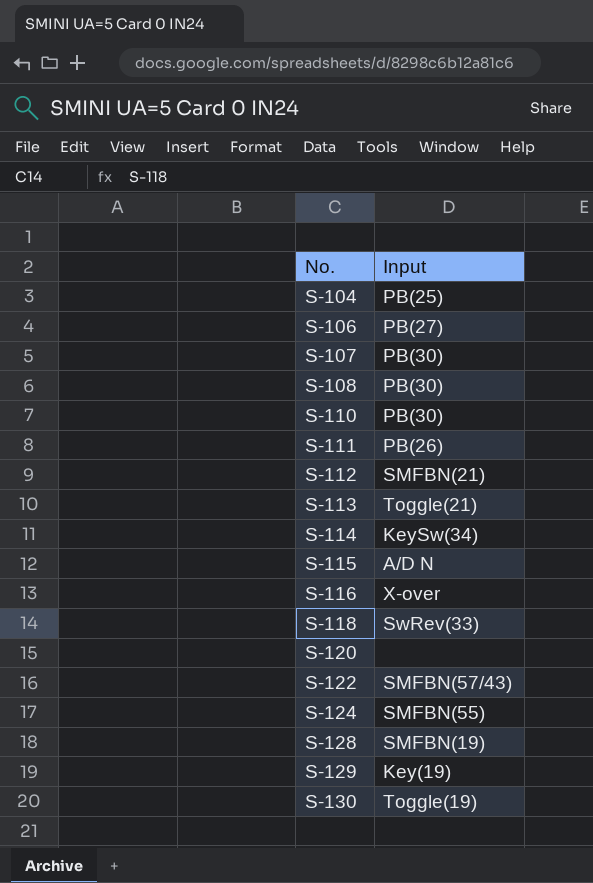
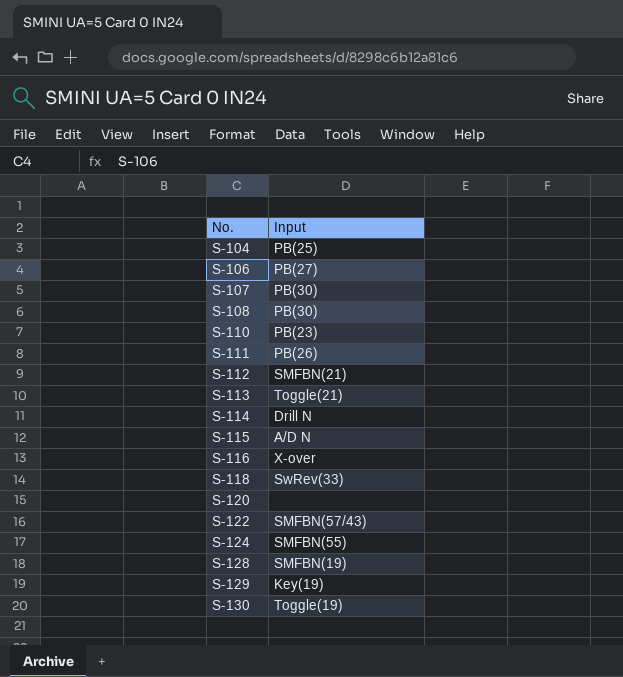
S-110 | Input: PB(30) -> PB(23)
S-114 | Input: KeySw(34) -> Drill N

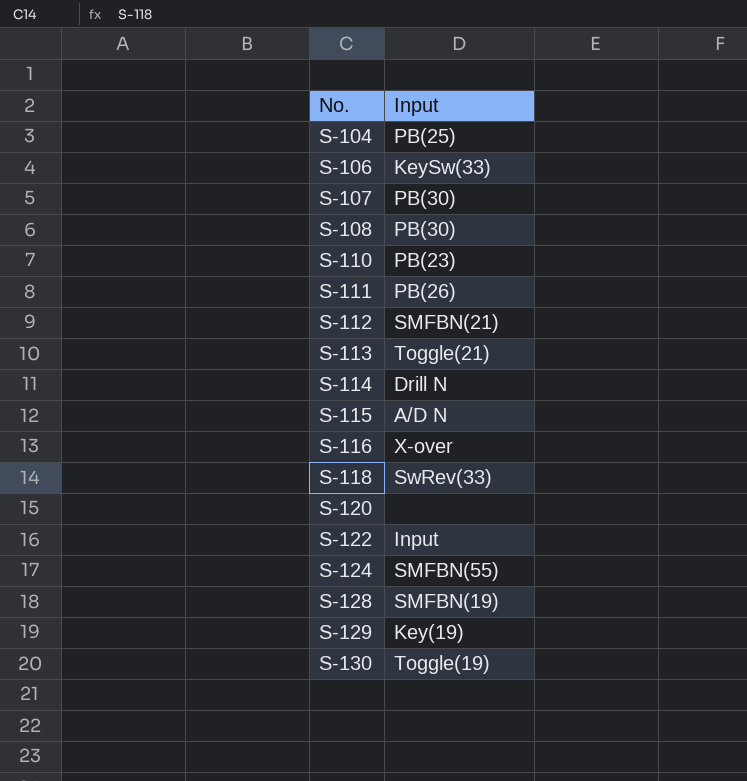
S-106 | Input: PB(27) -> KeySw(33)
S-122 | Input: SMFBN(57/43) -> Input

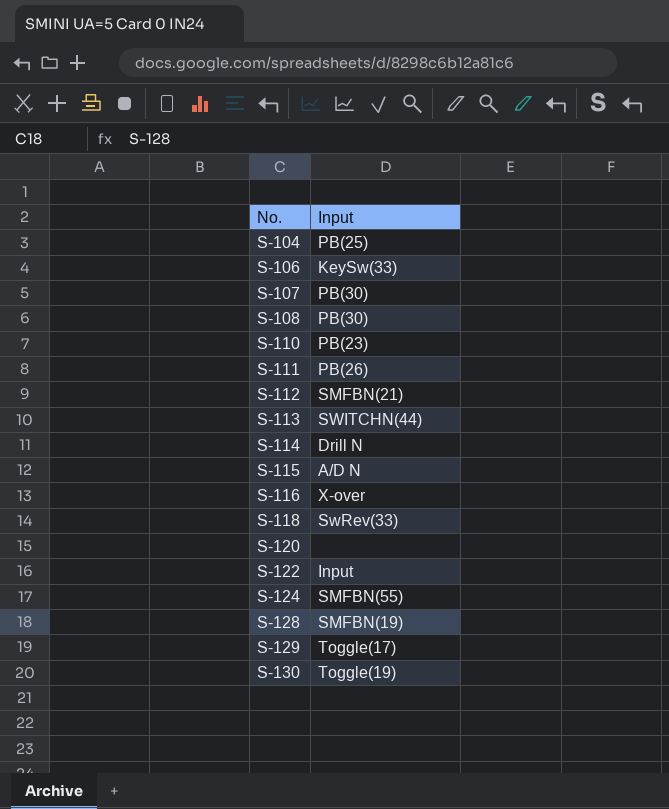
S-113 | Input: Toggle(21) -> SWITCHN(44)
S-129 | Input: Key(19) -> Toggle(17)

